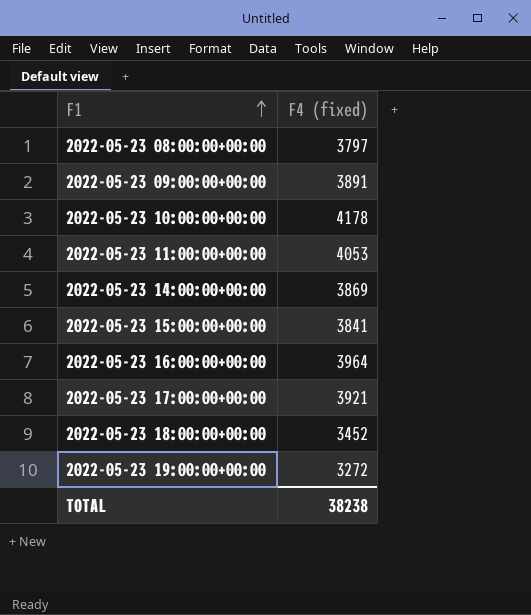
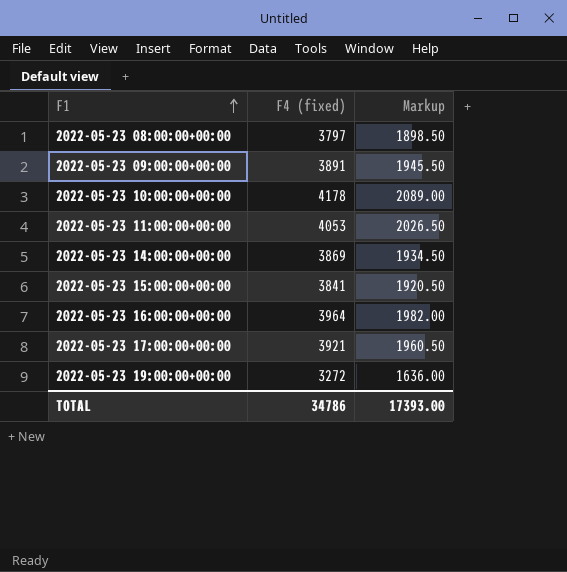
column Markup | formula: none -> [F4 (fixed)] * 0.5
row 2022-05-23 18:00:00+00:00: 3452 -> none
TOTAL | F4 (fixed): 38238 -> 34786

